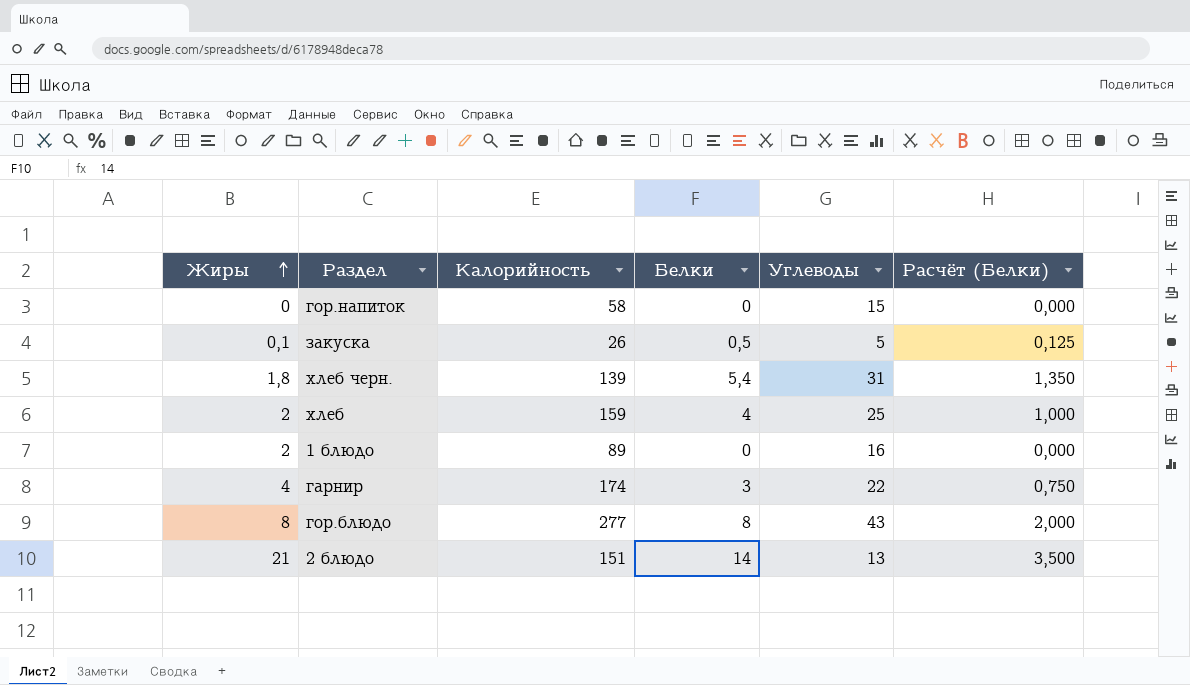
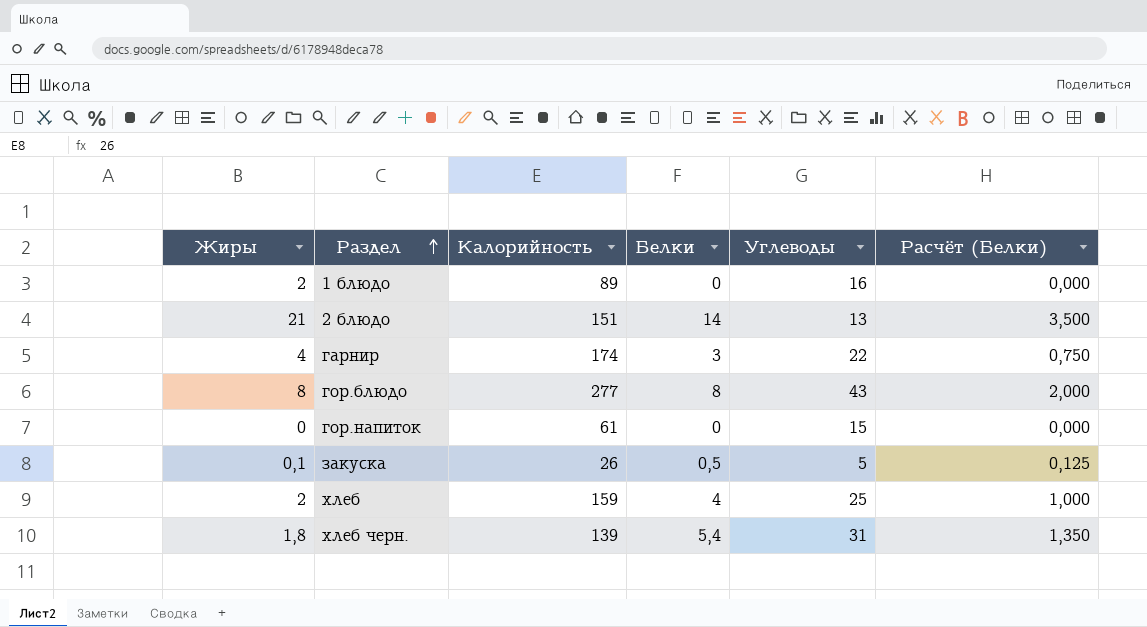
row order: Жиры ascending -> Раздел ascending
гор.напиток | Калорийность: 58 -> 61

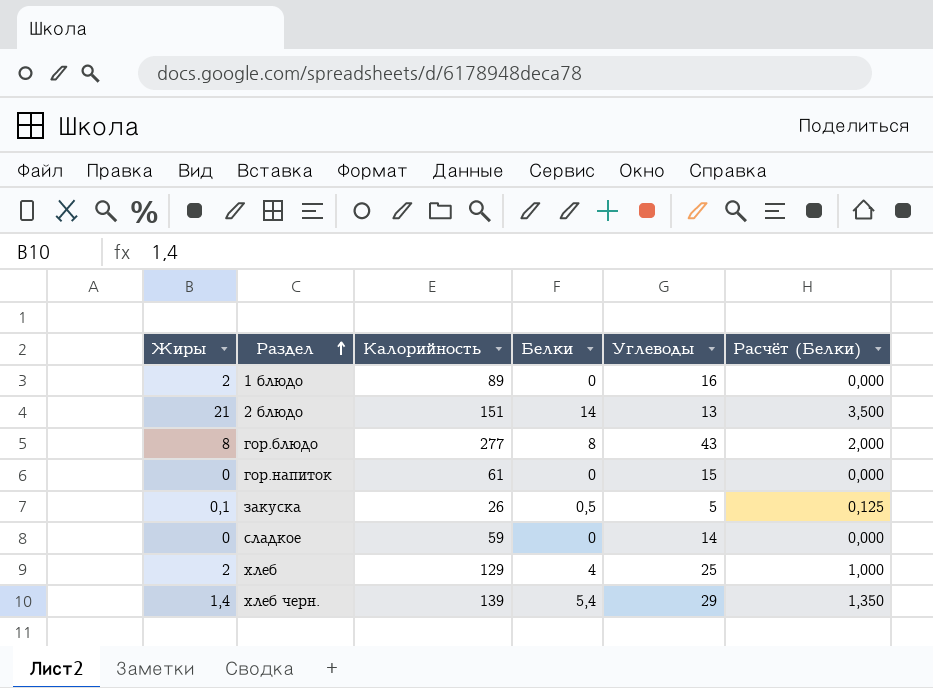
row гарнир: 4 | 174 | 3 | 22 | 0,750 -> none
row сладкое: none -> 0 | 59 | 0 | 14 | 0,000
хлеб | Калорийность: 159 -> 129
хлеб черн. | Жиры: 1,8 -> 1,4
хлеб черн. | Углеводы: 31 -> 29

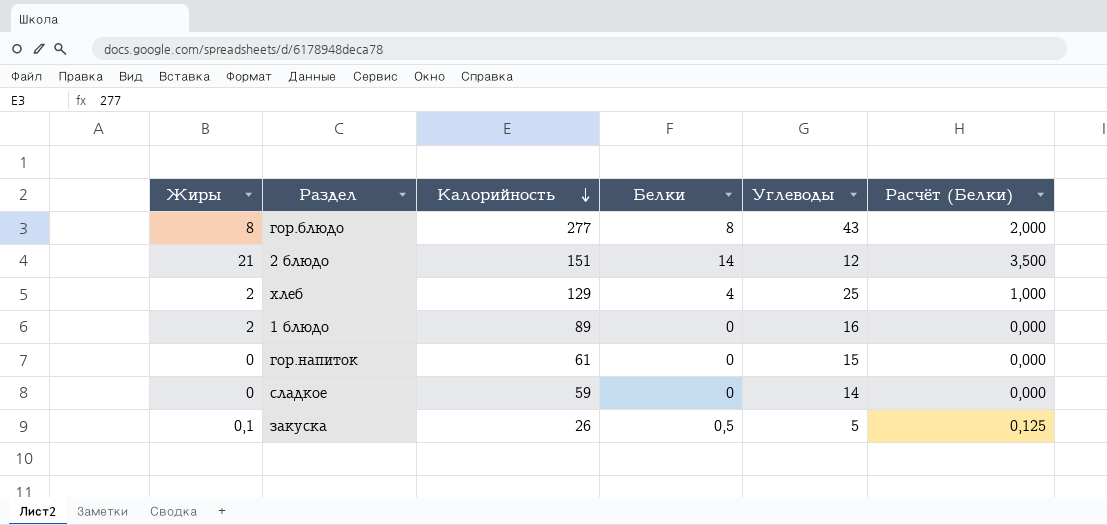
row order: Раздел ascending -> Калорийность descending
row хлеб черн.: 1,4 | 139 | 5,4 | 29 | 1,350 -> none
2 блюдо | Углеводы: 13 -> 12

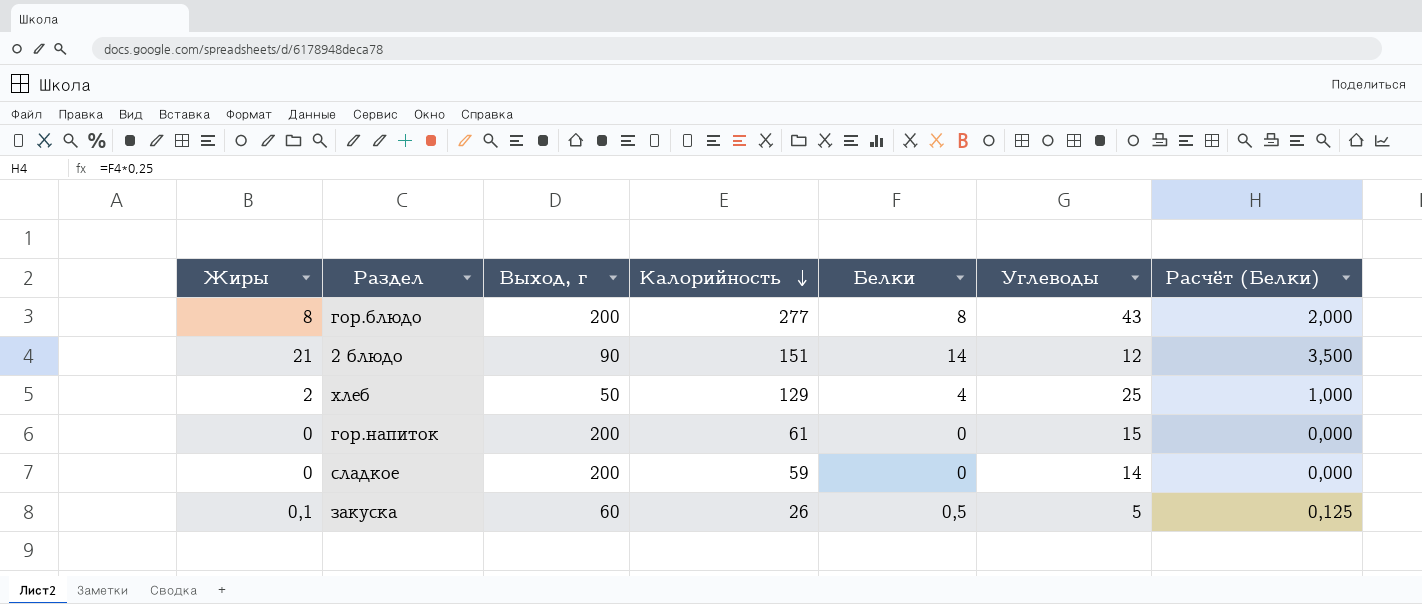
column Выход, г | position: none -> 3
row 1 блюдо: 2 | 89 | 0 | 16 | 0,000 -> none

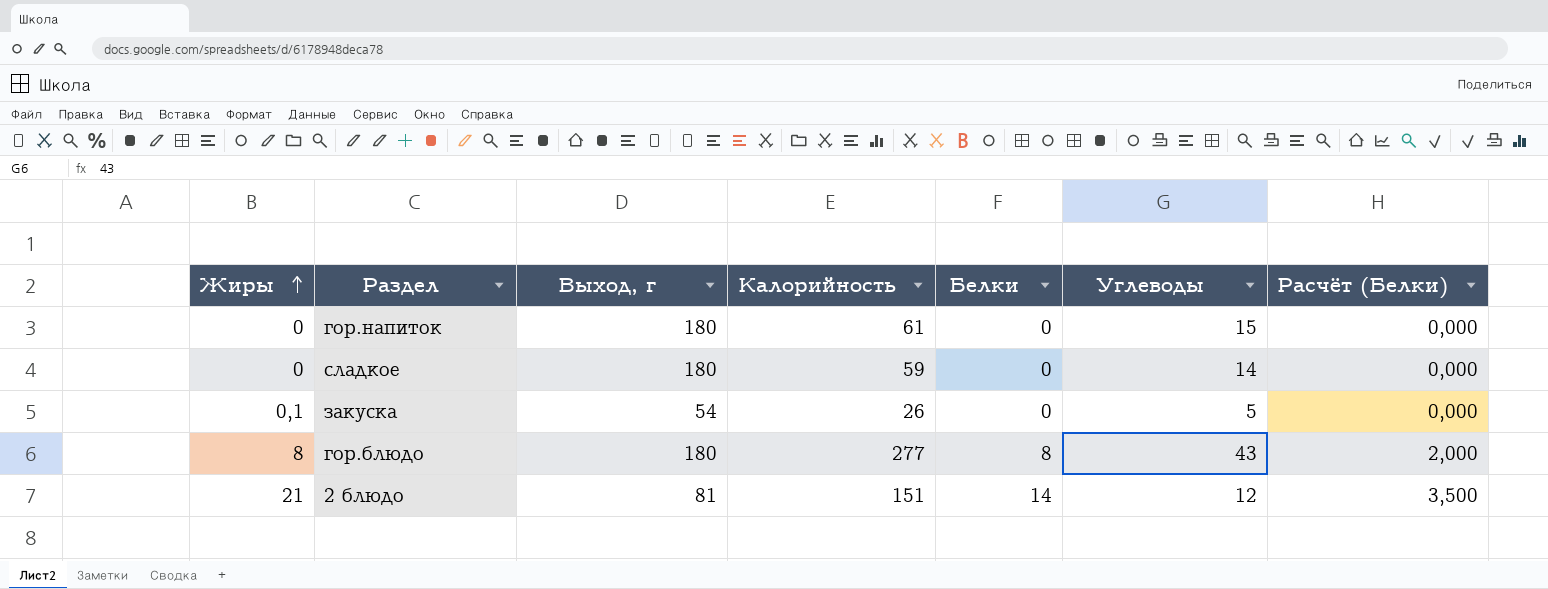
row order: Калорийность descending -> Жиры ascending
row хлеб: 2 | 50 | 129 | 4 | 25 | 1,000 -> none
гор.напиток | Выход, г: 200 -> 180
сладкое | Выход, г: 200 -> 180
закуска | Выход, г: 60 -> 54
закуска | Белки: 0,5 -> 0
закуска | Расчёт (Белки): 0,125 -> 0,000
гор.блюдо | Выход, г: 200 -> 180
2 блюдо | Выход, г: 90 -> 81

